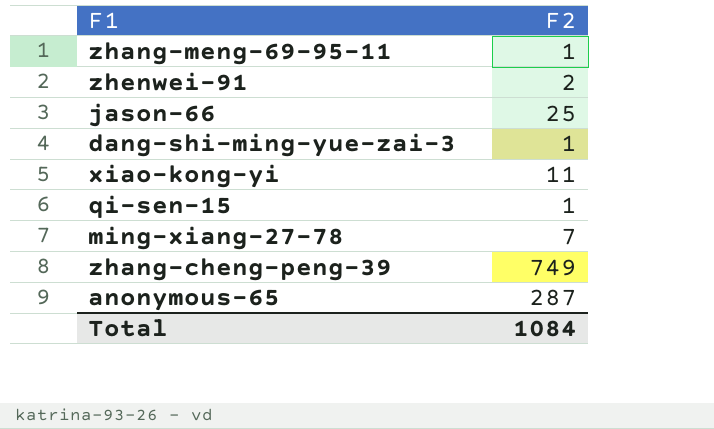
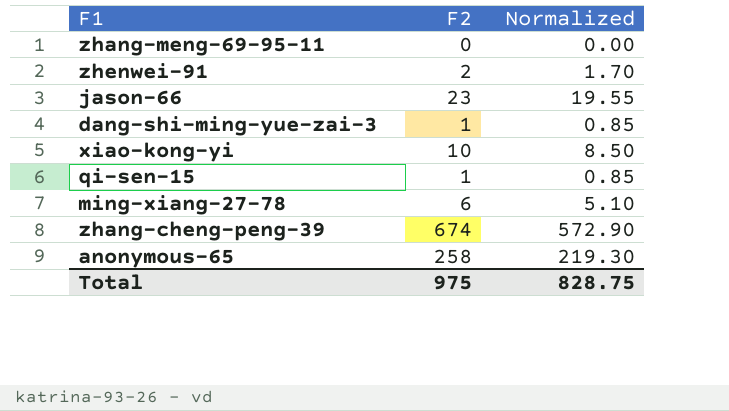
column Normalized | formula: none -> [F2] * 0.85
zhang-meng-69-95-11 | F2: 1 -> 0
jason-66 | F2: 25 -> 23
xiao-kong-yi | F2: 11 -> 10
ming-xiang-27-78 | F2: 7 -> 6
zhang-cheng-peng-39 | F2: 749 -> 674
anonymous-65 | F2: 287 -> 258
Total | F2: 1084 -> 975

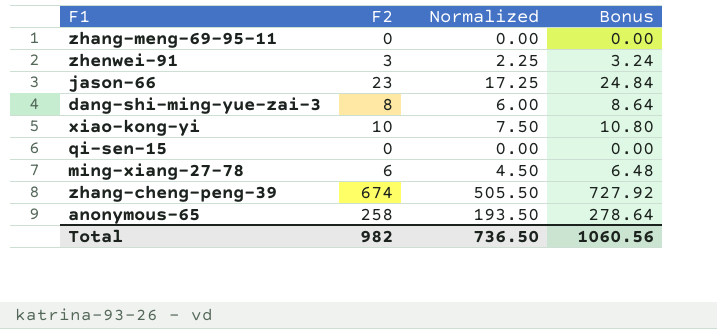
column Normalized | formula: [F2] * 0.85 -> [F2] * 0.75
column Bonus | formula: none -> [F2] * 1.08
zhenwei-91 | F2: 2 -> 3
dang-shi-ming-yue-zai-3 | F2: 1 -> 8
qi-sen-15 | F2: 1 -> 0
Total | F2: 975 -> 982
Total | Normalized: 828.75 -> 736.50

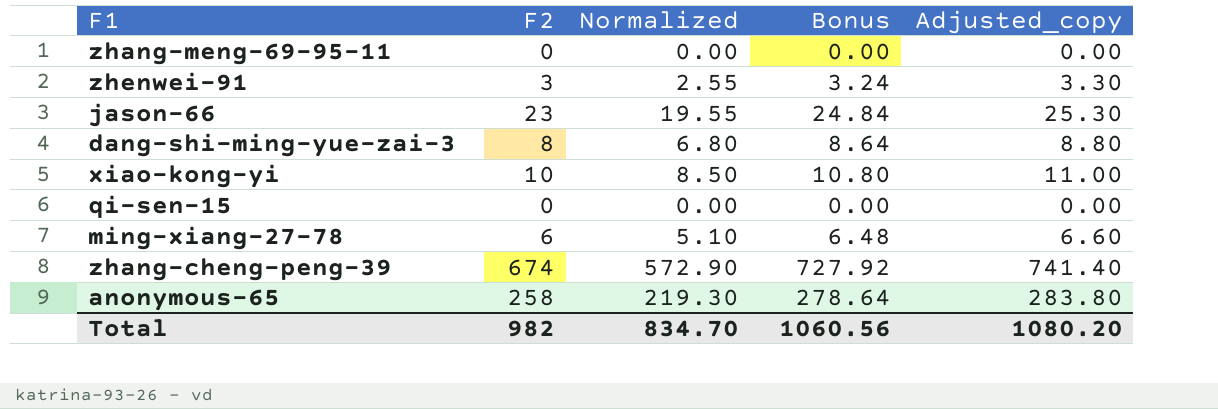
column Normalized | formula: [F2] * 0.75 -> [F2] * 0.85
column Adjusted_copy | formula: none -> [F2] * 1.1
Total | Normalized: 736.50 -> 834.70

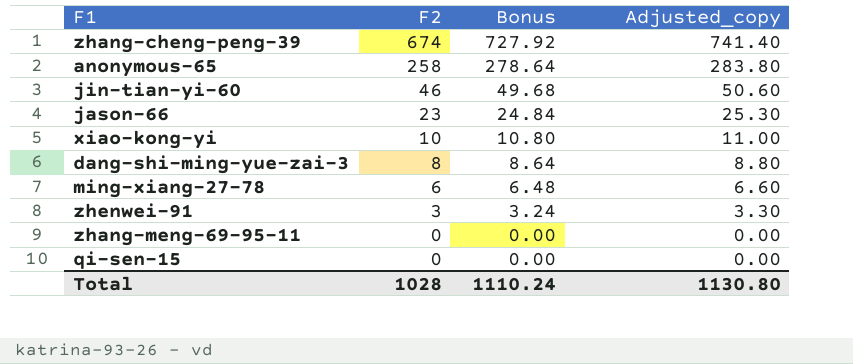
row order: none -> F2 descending
column Normalized | formula: [F2] * 0.85 -> none
row jin-tian-yi-60: none -> 46 | 49.68 | 50.60
Total | F2: 982 -> 1028
Total | Bonus: 1060.56 -> 1110.24
Total | Adjusted_copy: 1080.20 -> 1130.80

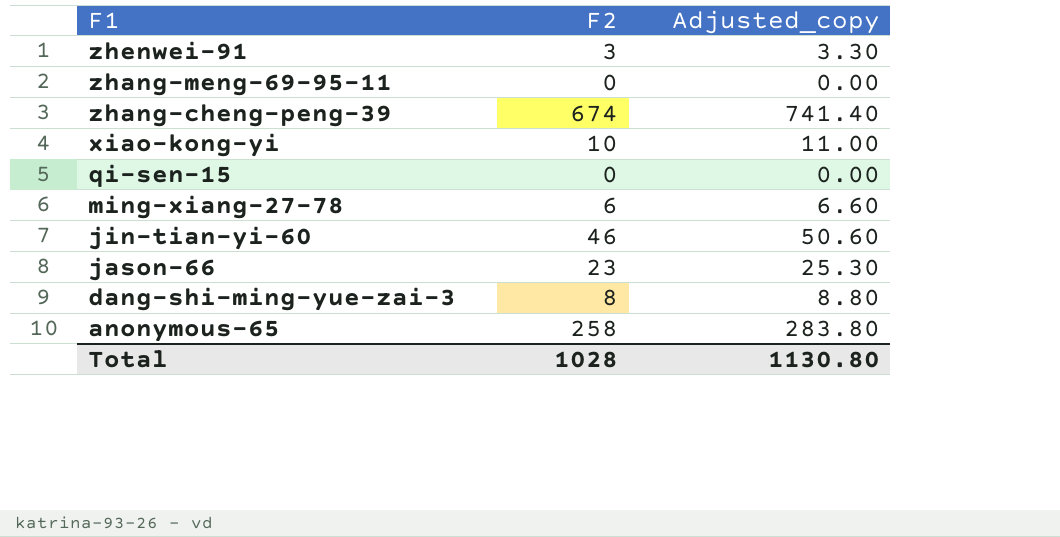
row order: F2 descending -> F1 descending
column Bonus | formula: [F2] * 1.08 -> none

